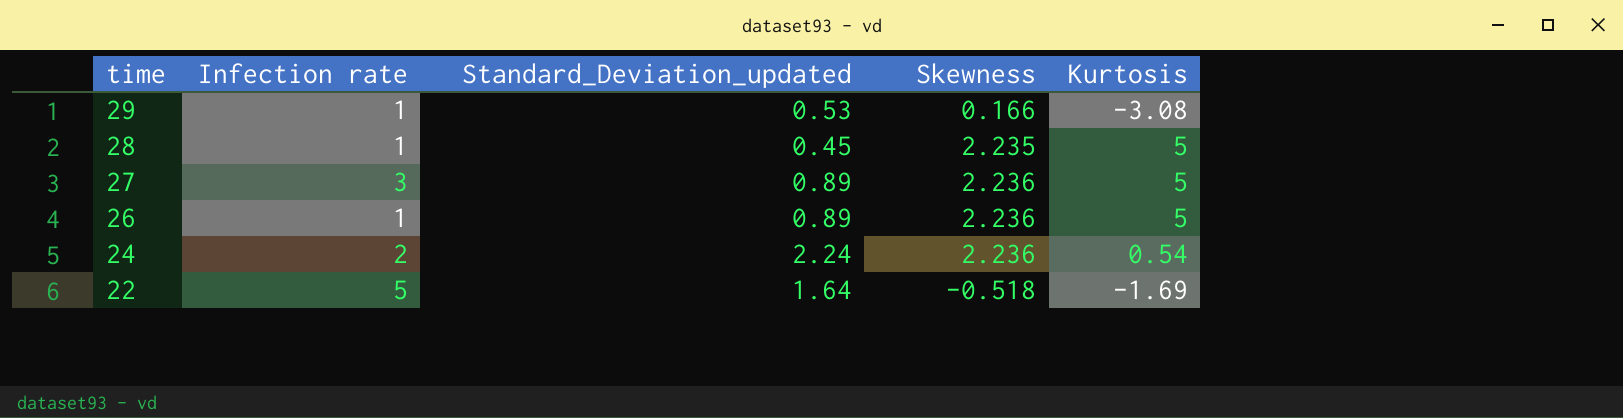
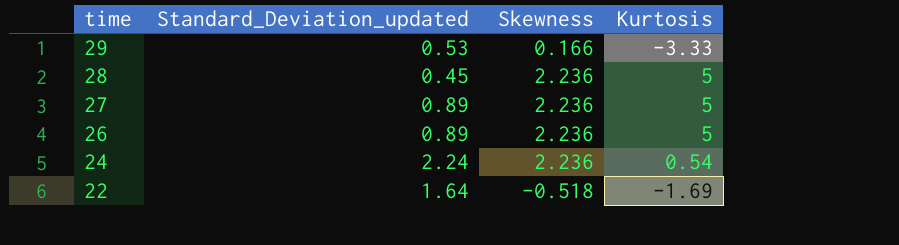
column Infection rate | position: 2 -> none
29 | Kurtosis: -3.08 -> -3.33
28 | Skewness: 2.235 -> 2.236

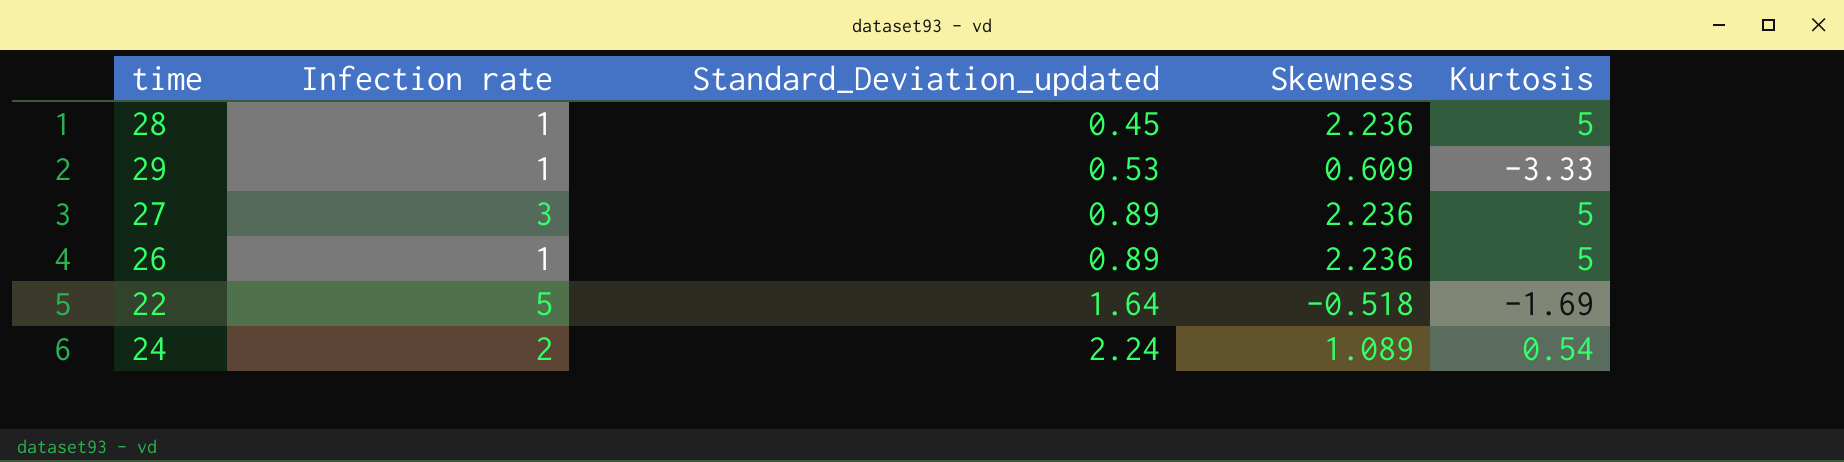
row order: time descending -> Standard_Deviation_updated ascending
column Infection rate | position: none -> 2
29 | Skewness: 0.166 -> 0.609
24 | Skewness: 2.236 -> 1.089

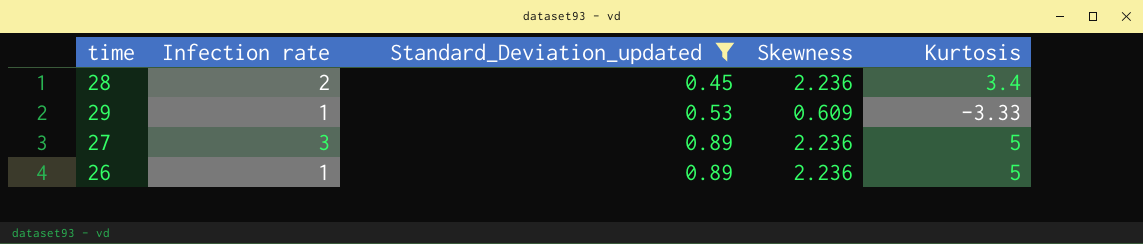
filter: none -> Standard_Deviation_updated <= 0.89
28 | Infection rate: 1 -> 2
28 | Kurtosis: 5 -> 3.4

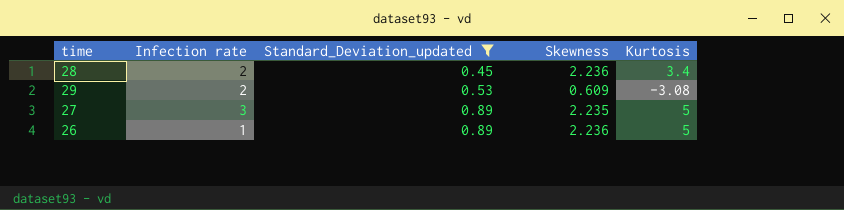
29 | Infection rate: 1 -> 2
29 | Kurtosis: -3.33 -> -3.08
27 | Skewness: 2.236 -> 2.235

